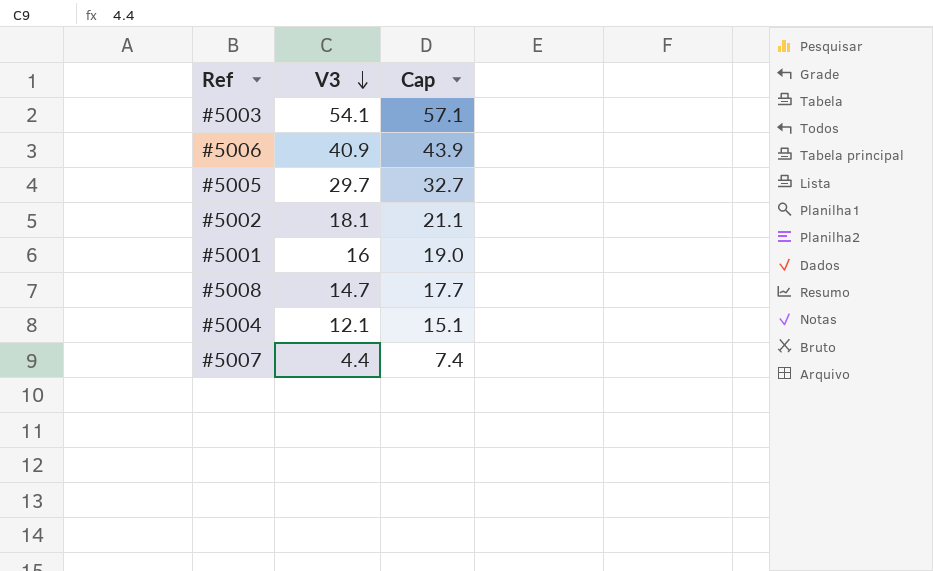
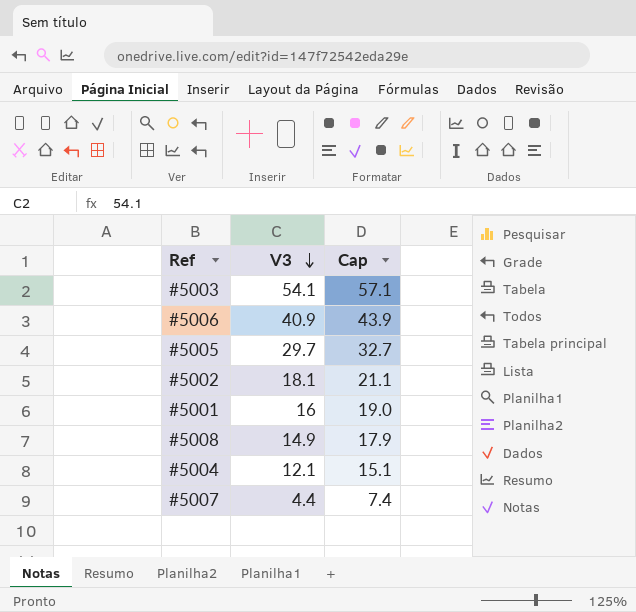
#5008 | V3: 14.7 -> 14.9
#5008 | Cap: 17.7 -> 17.9

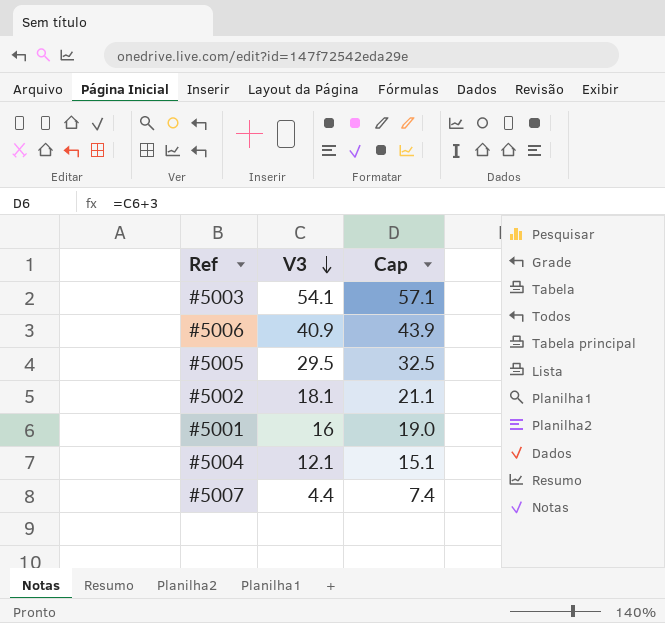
row #5008: 14.9 | 17.9 -> none
#5005 | V3: 29.7 -> 29.5
#5005 | Cap: 32.7 -> 32.5

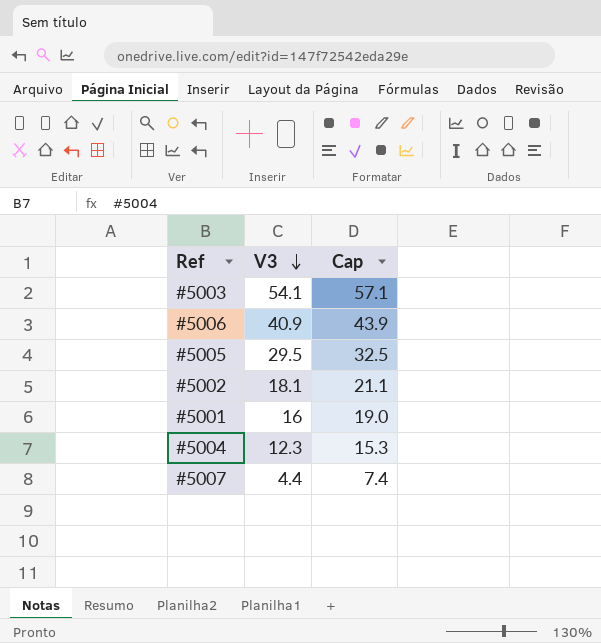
#5004 | V3: 12.1 -> 12.3
#5004 | Cap: 15.1 -> 15.3

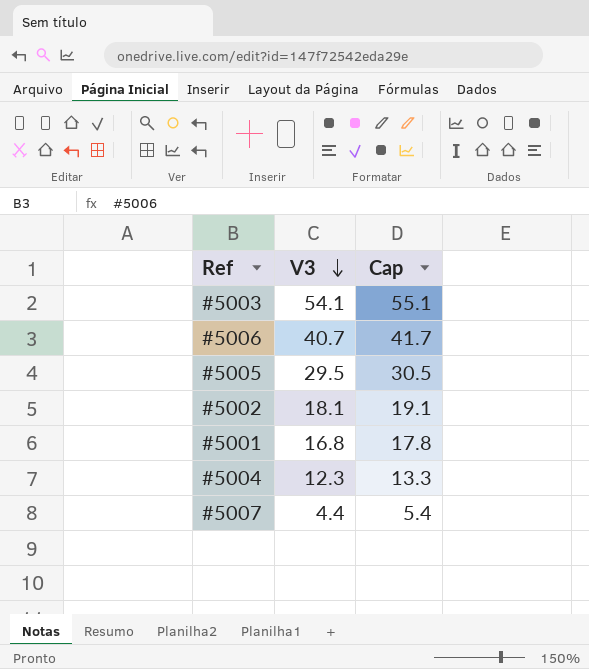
column Cap | formula: [V3] + 3 -> [V3] + 1
#5006 | V3: 40.9 -> 40.7
#5001 | V3: 16 -> 16.8

